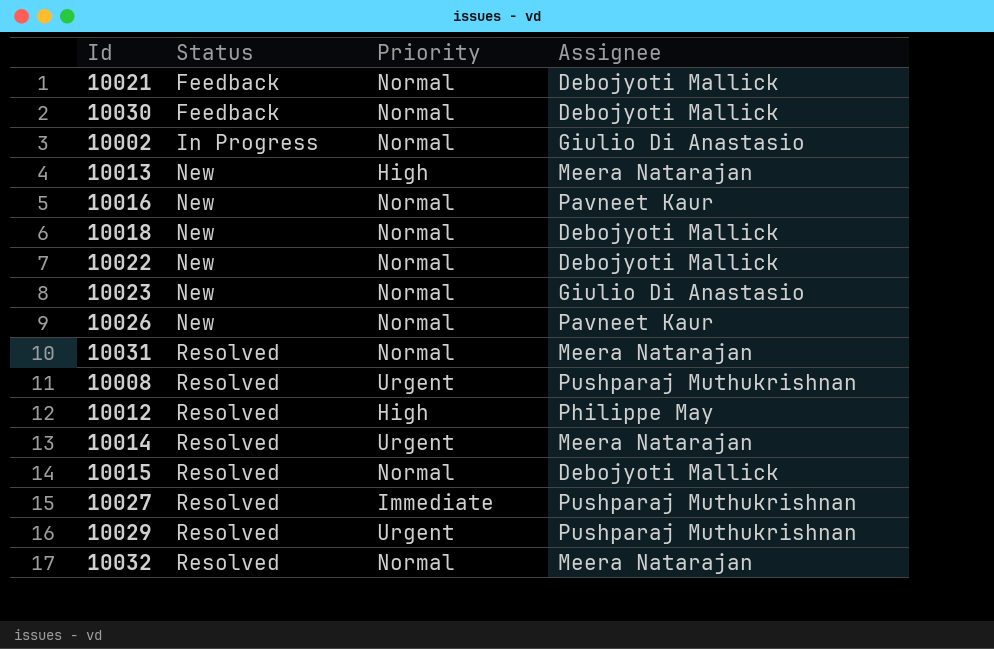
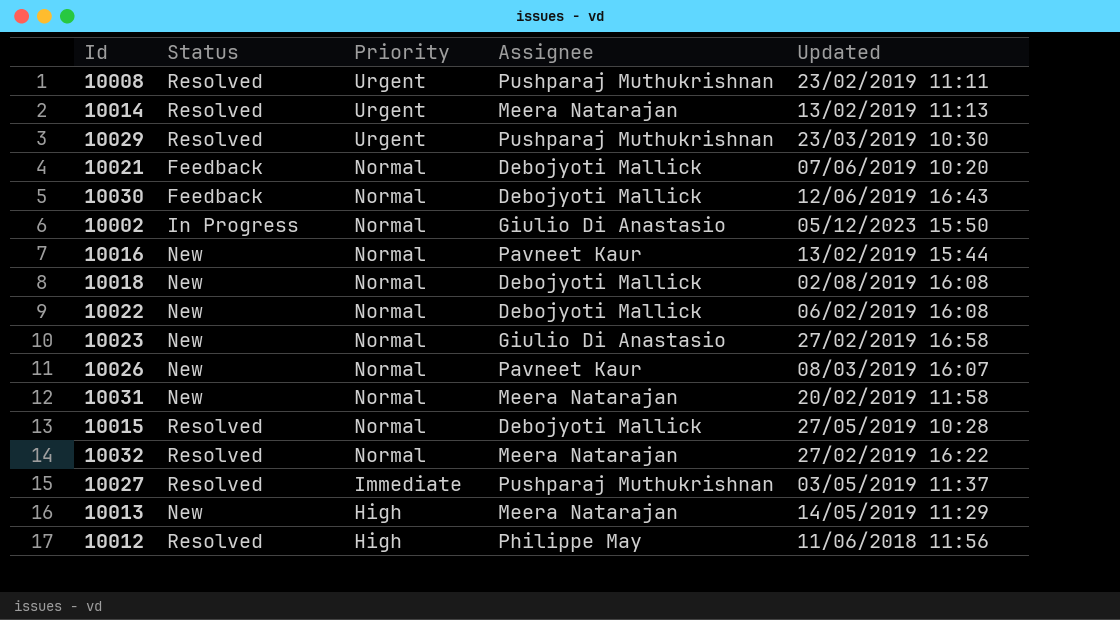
row order: Status ascending -> Priority descending
column Updated | position: none -> 5
10031 | Status: Resolved -> New

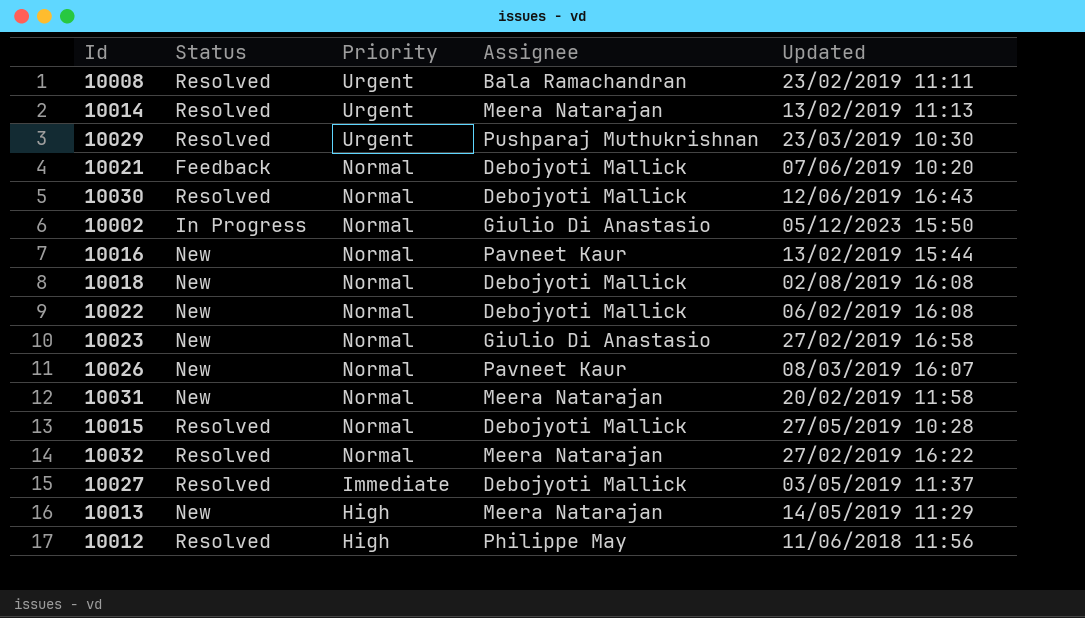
10008 | Assignee: Pushparaj Muthukrishnan -> Bala Ramachandran
10030 | Status: Feedback -> Resolved
10027 | Assignee: Pushparaj Muthukrishnan -> Debojyoti Mallick

